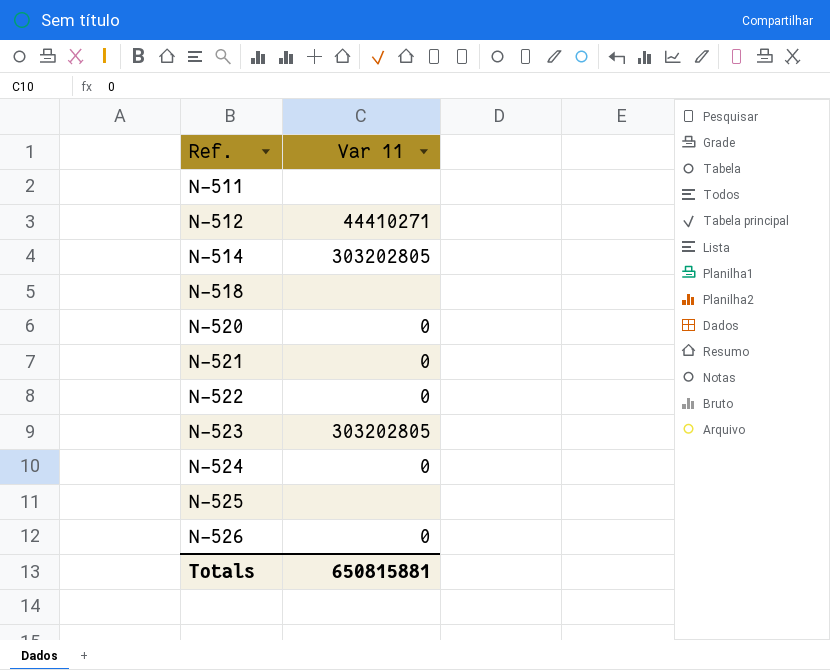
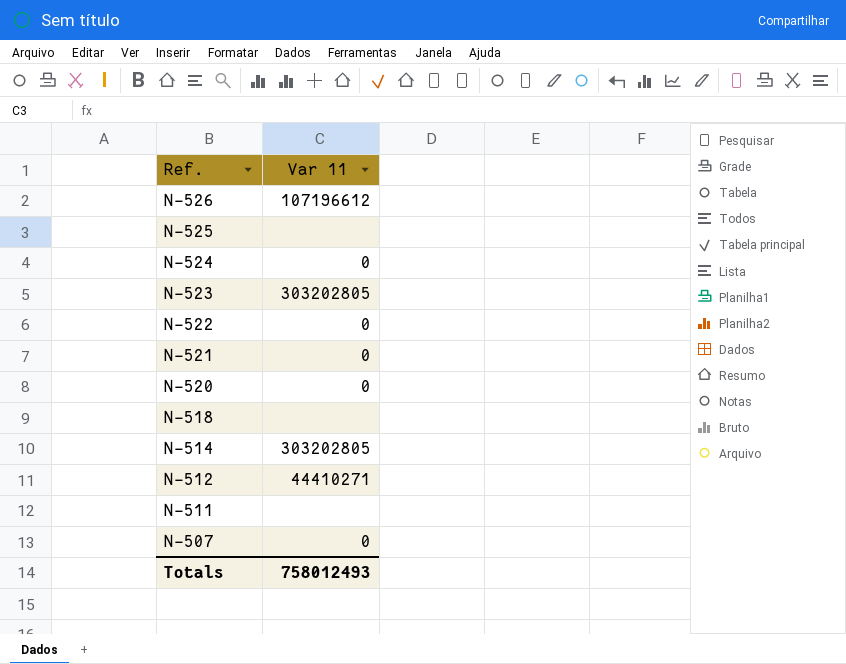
row order: Ref. ascending -> Ref. descending
N-526 | Var 11: 0 -> 107196612
row N-507: none -> 0
Totals | Var 11: 650815881 -> 758012493

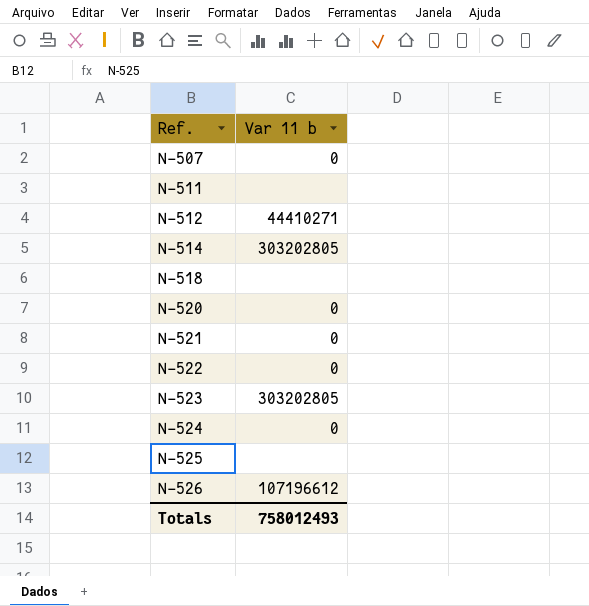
row order: Ref. descending -> Ref. ascending
column name: Var 11 -> Var 11 b

